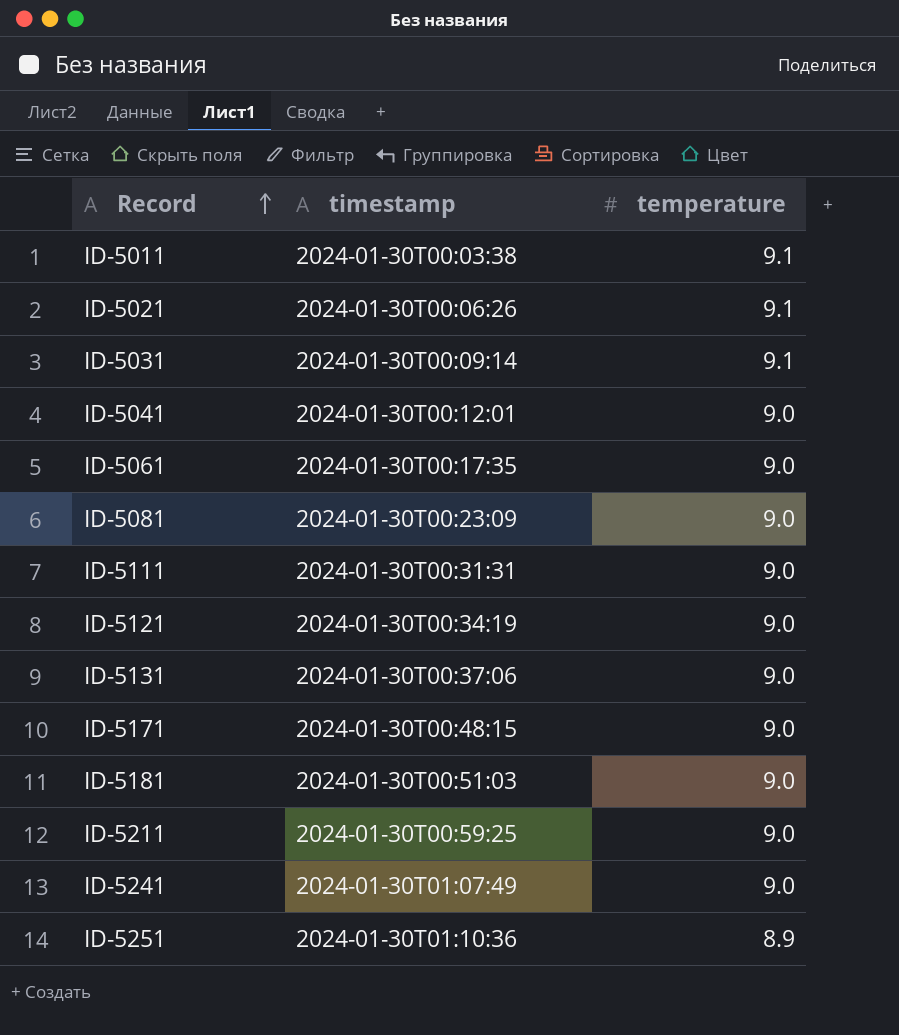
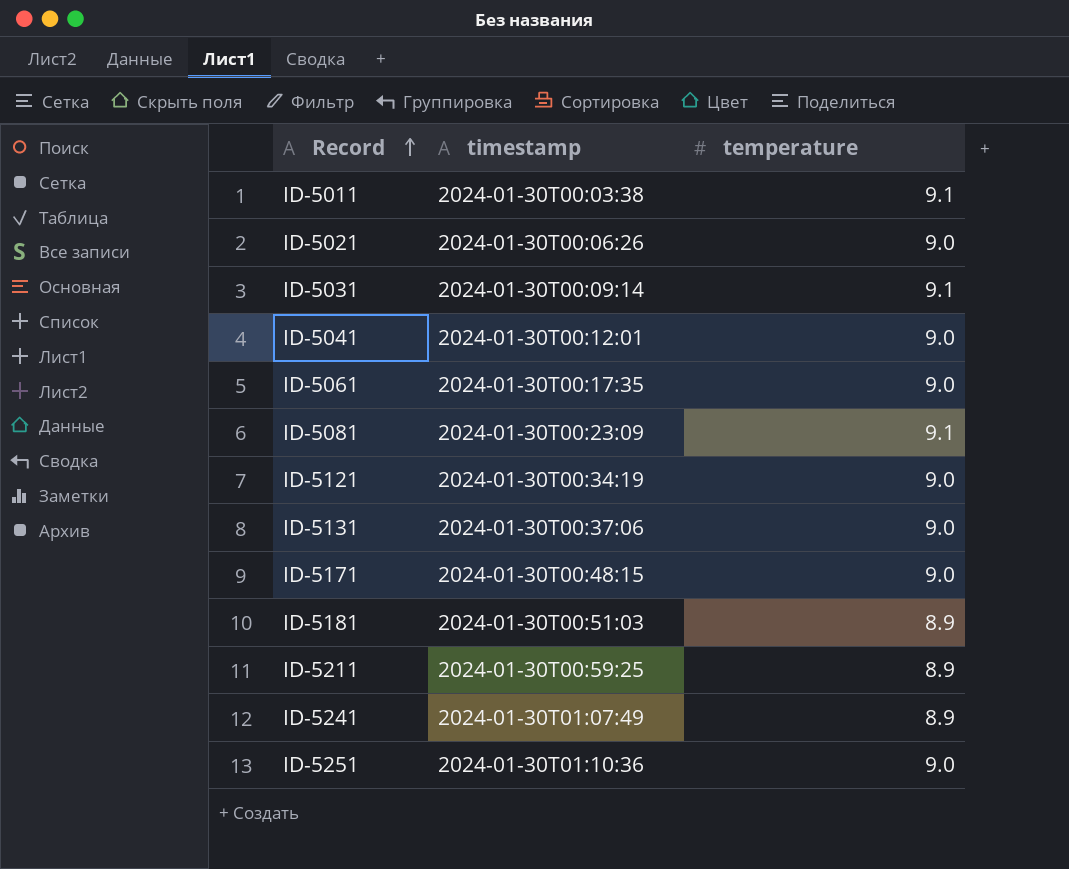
row ID-5111: 2024-01-30T00:31:31 | 9.0 -> none
ID-5021 | temperature: 9.1 -> 9.0
ID-5081 | temperature: 9.0 -> 9.1
ID-5181 | temperature: 9.0 -> 8.9
ID-5211 | temperature: 9.0 -> 8.9
ID-5241 | temperature: 9.0 -> 8.9
ID-5251 | temperature: 8.9 -> 9.0

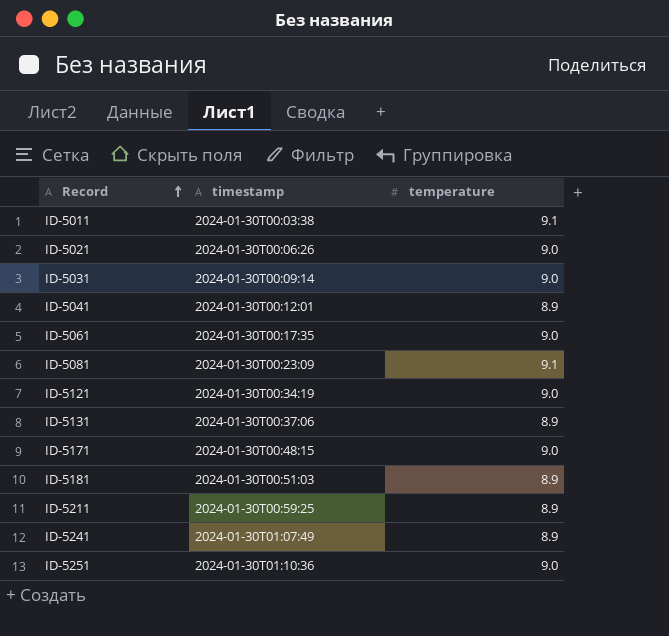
ID-5031 | temperature: 9.1 -> 9.0
ID-5041 | temperature: 9.0 -> 8.9
ID-5131 | temperature: 9.0 -> 8.9

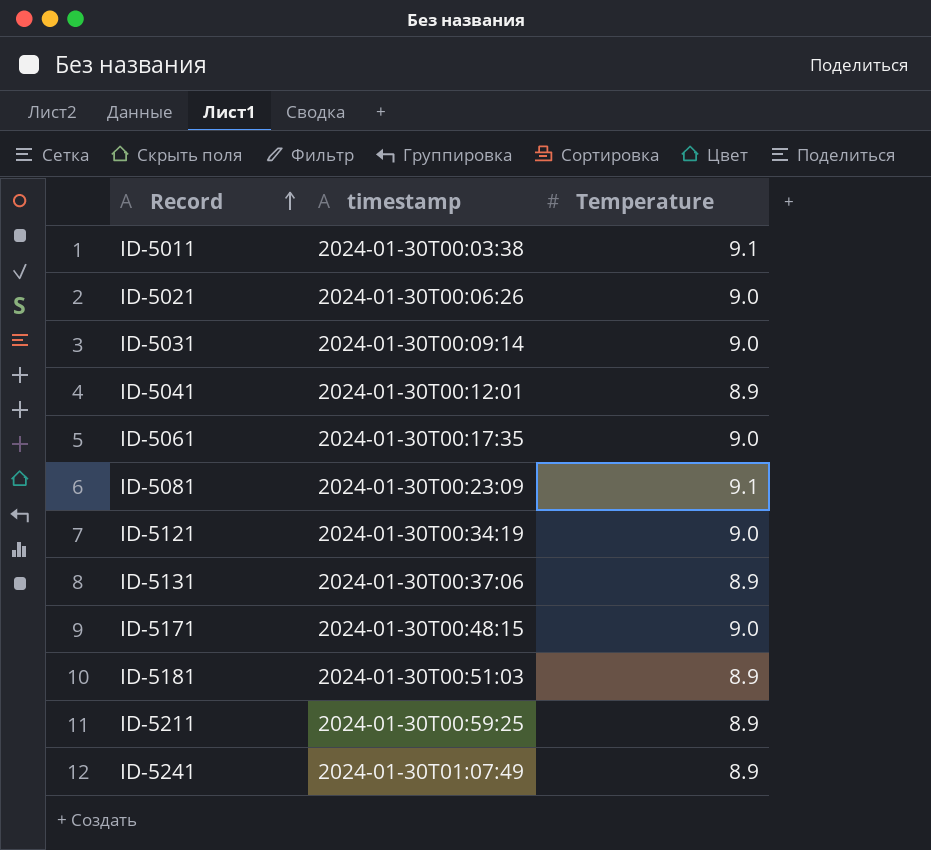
column name: temperature -> Temperature
row ID-5251: 2024-01-30T01:10:36 | 9.0 -> none

